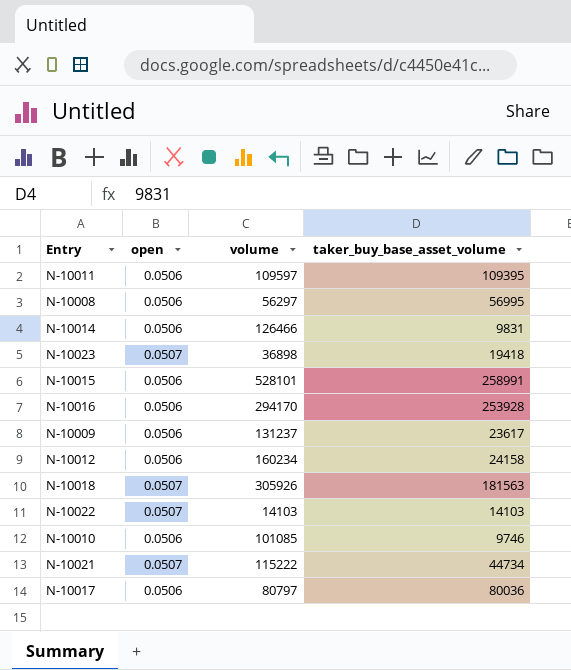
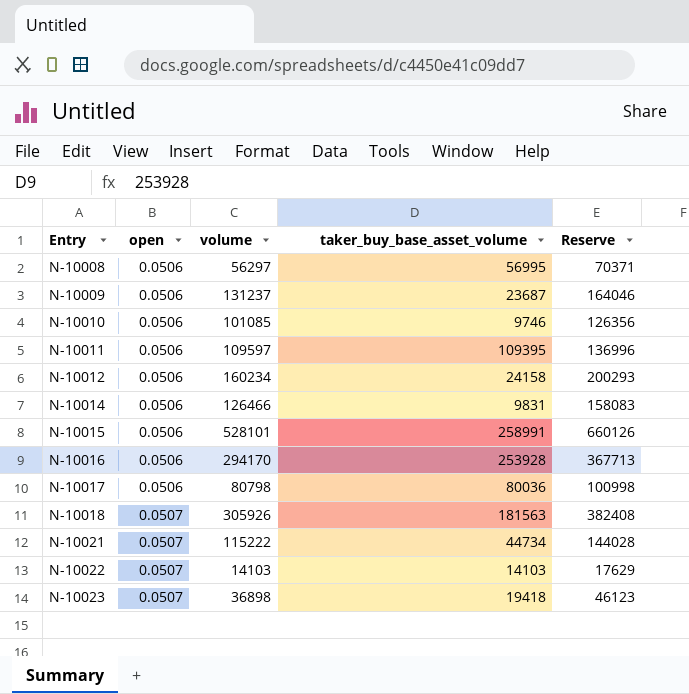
row order: none -> Entry ascending
column Reserve | formula: none -> [volume] * 1.25
N-10009 | taker_buy_base_asset_volume: 23617 -> 23687
N-10017 | volume: 80797 -> 80798

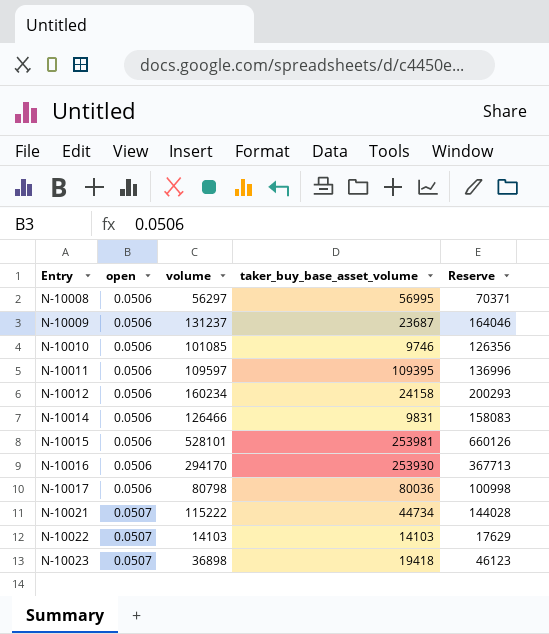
row N-10018: 0.0507 | 305926 | 181563 | 382408 -> none
N-10015 | taker_buy_base_asset_volume: 258991 -> 253981
N-10016 | taker_buy_base_asset_volume: 253928 -> 253930

